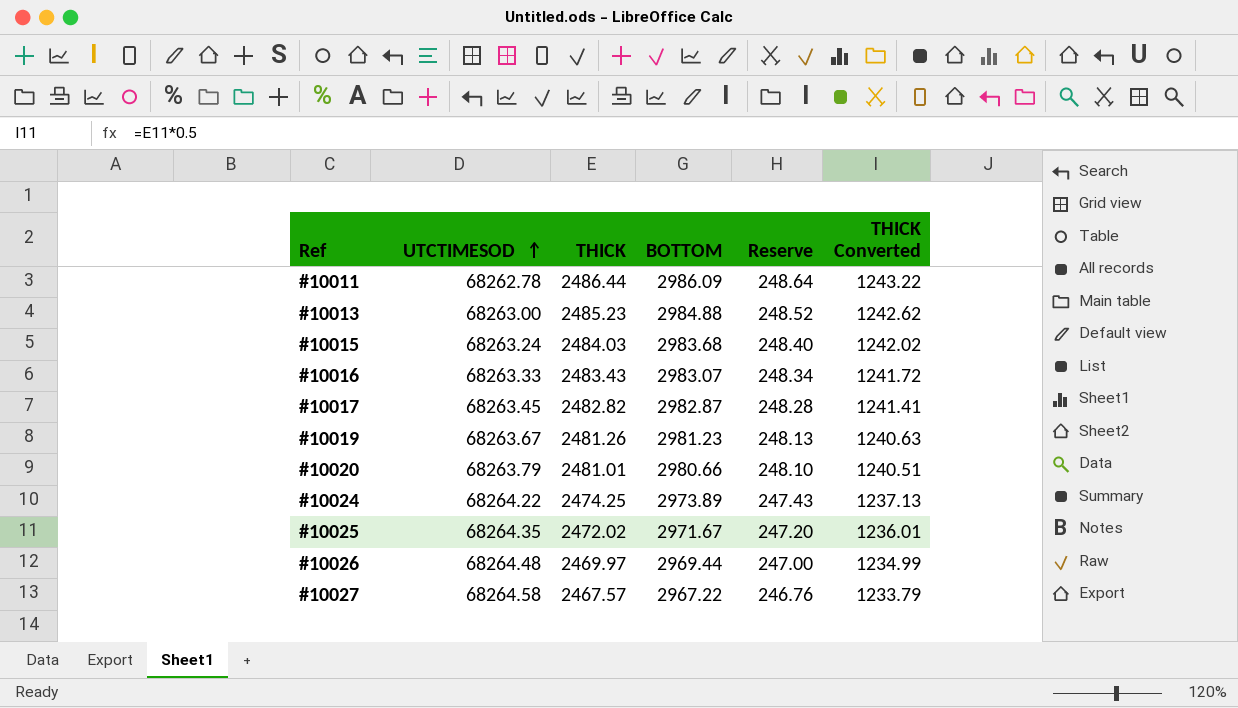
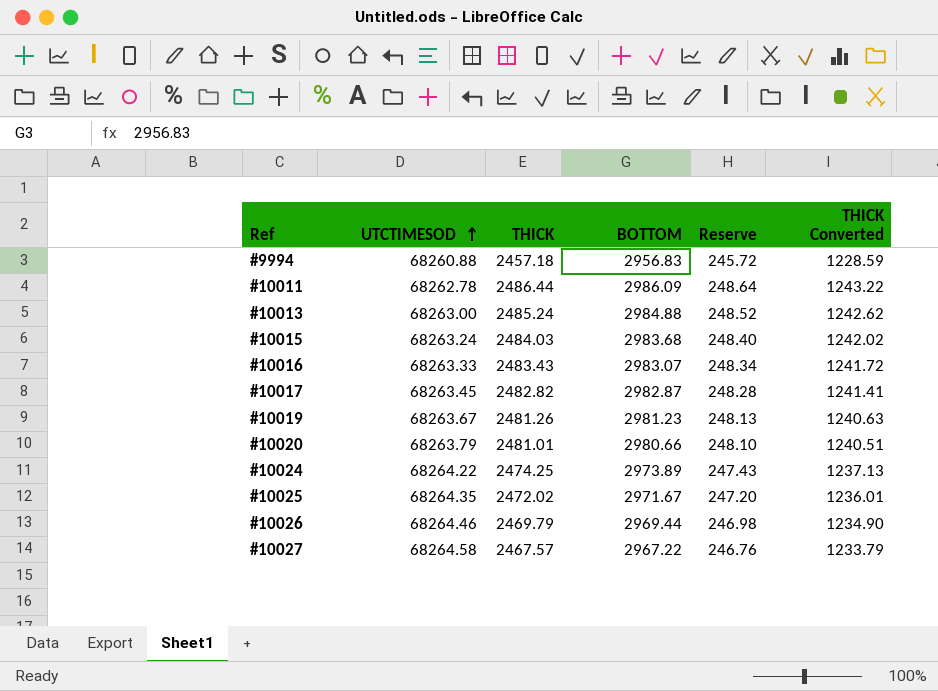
row #9994: none -> 68260.88 | 2457.18 | 2956.83 | 245.72 | 1228.59
#10013 | THICK: 2485.23 -> 2485.24
#10026 | UTCTIMESOD: 68264.48 -> 68264.46
#10026 | THICK: 2469.97 -> 2469.79
#10026 | Reserve: 247.00 -> 246.98
#10026 | THICK Converted: 1234.99 -> 1234.90

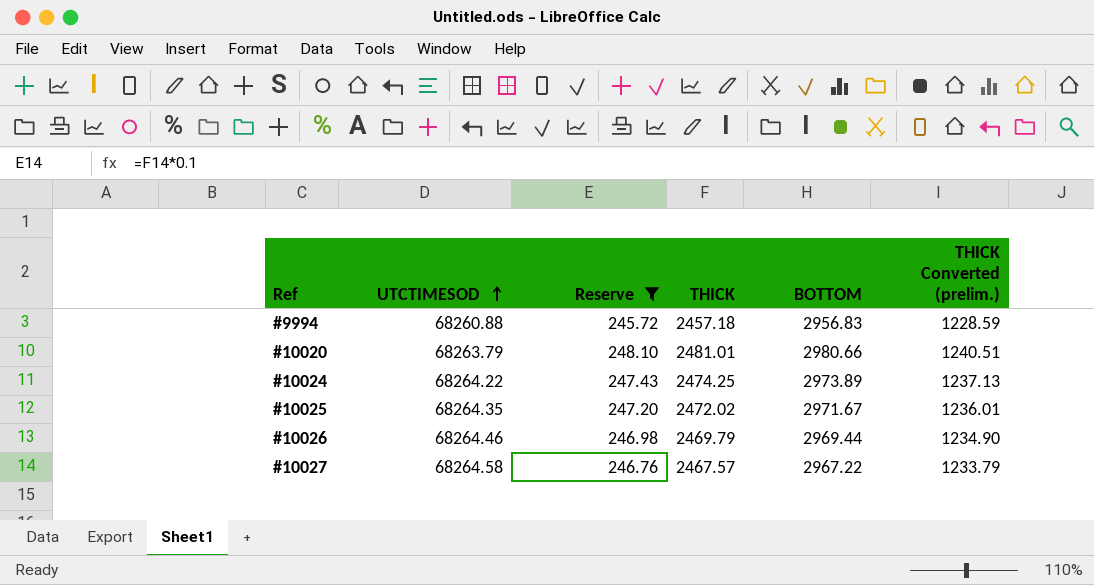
filter: none -> Reserve <= 248.10
column Reserve | position: 5 -> 3
column name: THICK Converted -> THICK Converted (prelim.)

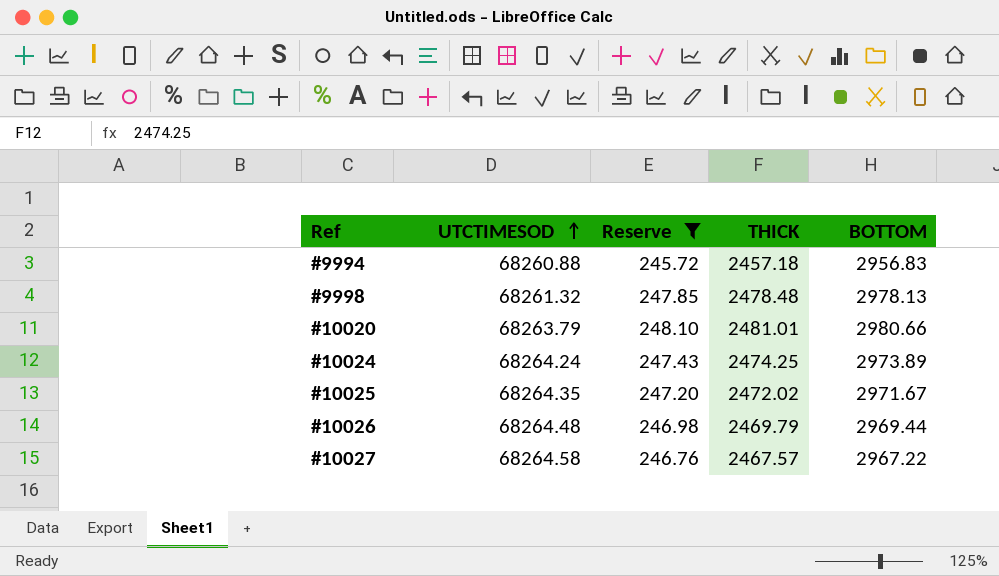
column THICK Converted (prelim.) | formula: [THICK] * 0.5 -> none
row #9998: none -> 68261.32 | 247.85 | 2478.48 | 2978.13
#10024 | UTCTIMESOD: 68264.22 -> 68264.24
#10026 | UTCTIMESOD: 68264.46 -> 68264.48

